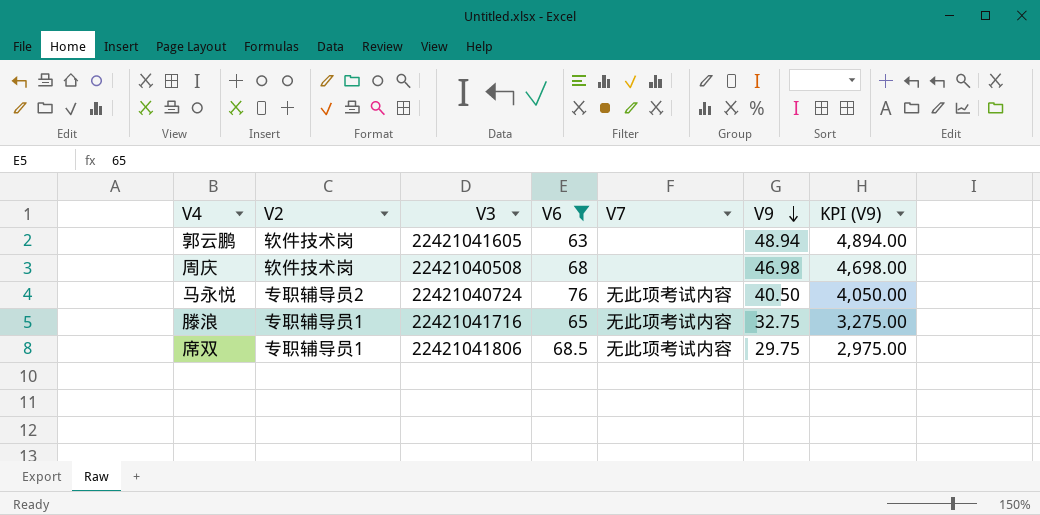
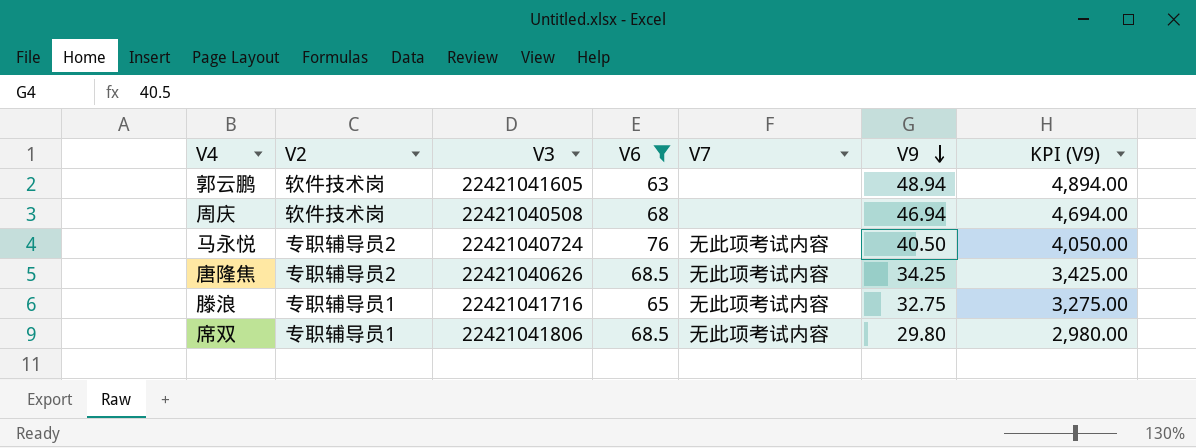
周庆 | V9: 46.98 -> 46.94
周庆 | KPI (V9): 4,698.00 -> 4,694.00
row 唐隆焦: none -> 专职辅导员2 | 22421040626 | 68.5 | 无此项考试内容 | 34.25 | 3,425.00
席双 | V9: 29.75 -> 29.80
席双 | KPI (V9): 2,975.00 -> 2,980.00

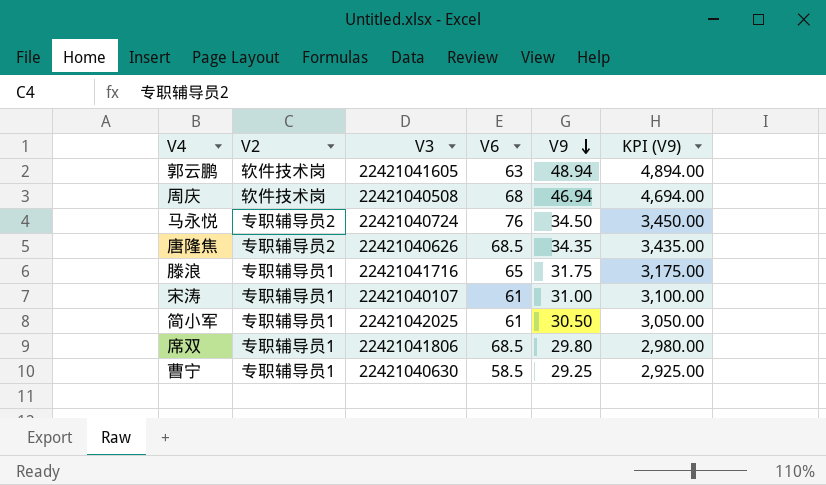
filter: V6 >= 63 -> none
column V7 | position: 5 -> none
马永悦 | V9: 40.50 -> 34.50
马永悦 | KPI (V9): 4,050.00 -> 3,450.00
唐隆焦 | V9: 34.25 -> 34.35
唐隆焦 | KPI (V9): 3,425.00 -> 3,435.00
滕浪 | V9: 32.75 -> 31.75
滕浪 | KPI (V9): 3,275.00 -> 3,175.00

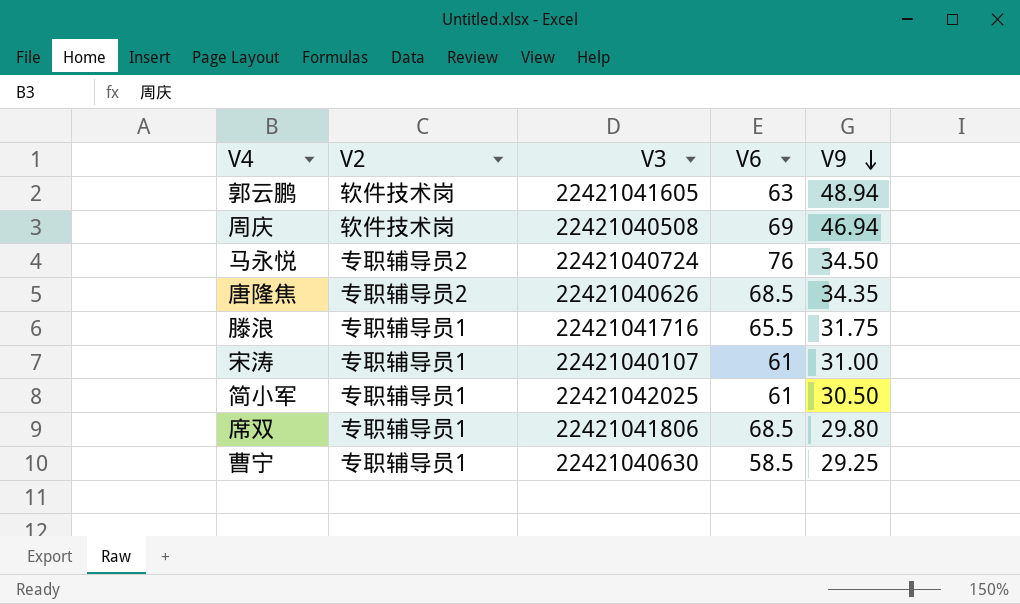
column KPI (V9) | formula: [V9] * 100 -> none
周庆 | V6: 68 -> 69
滕浪 | V6: 65 -> 65.5

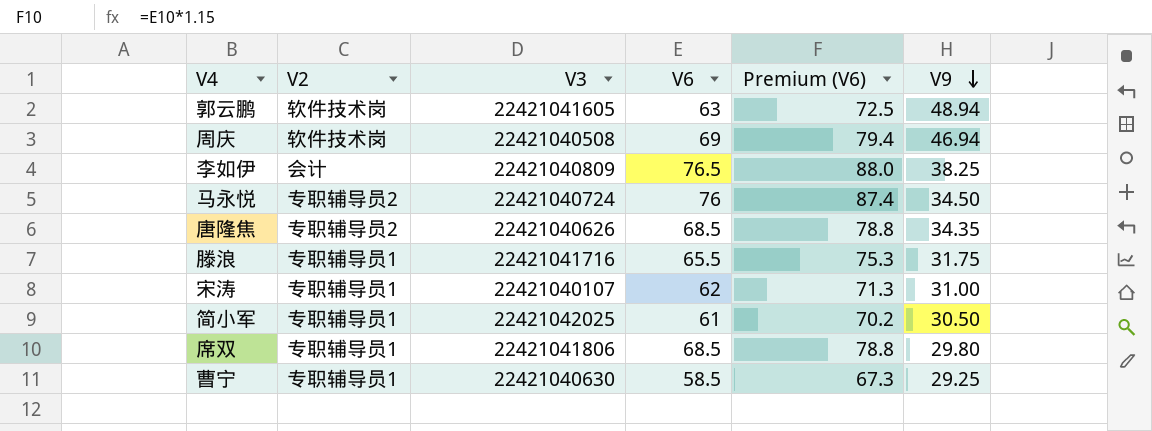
column Premium (V6) | formula: none -> [V6] * 1.15
row 李如伊: none -> 会计 | 22421040809 | 76.5 | 88.0 | 38.25
宋涛 | V6: 61 -> 62

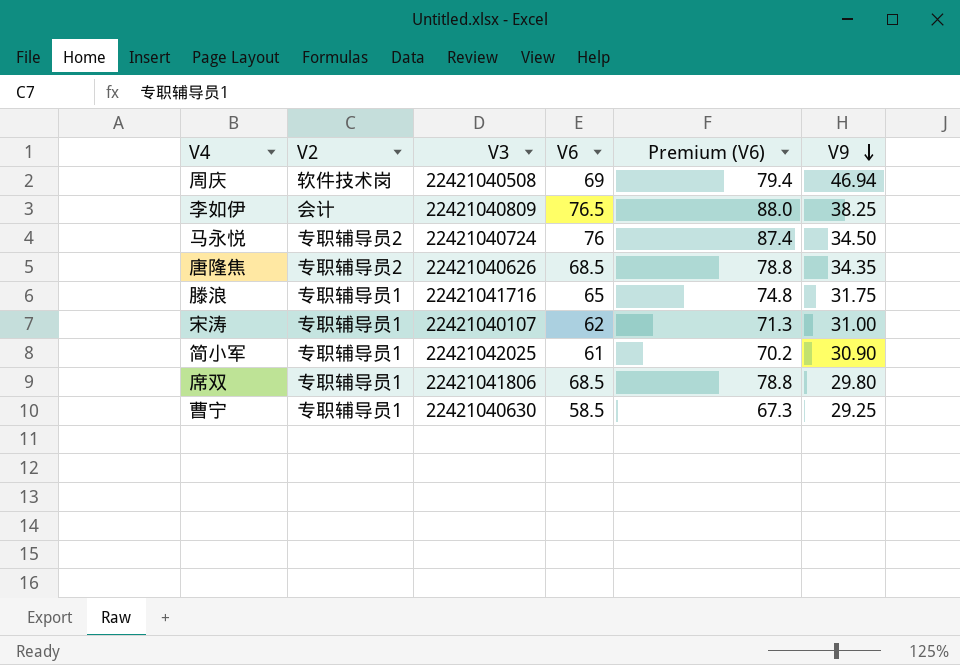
row 郭云鹏: 软件技术岗 | 22421041605 | 63 | 72.5 | 48.94 -> none
滕浪 | V6: 65.5 -> 65
滕浪 | Premium (V6): 75.3 -> 74.8
简小军 | V9: 30.50 -> 30.90

